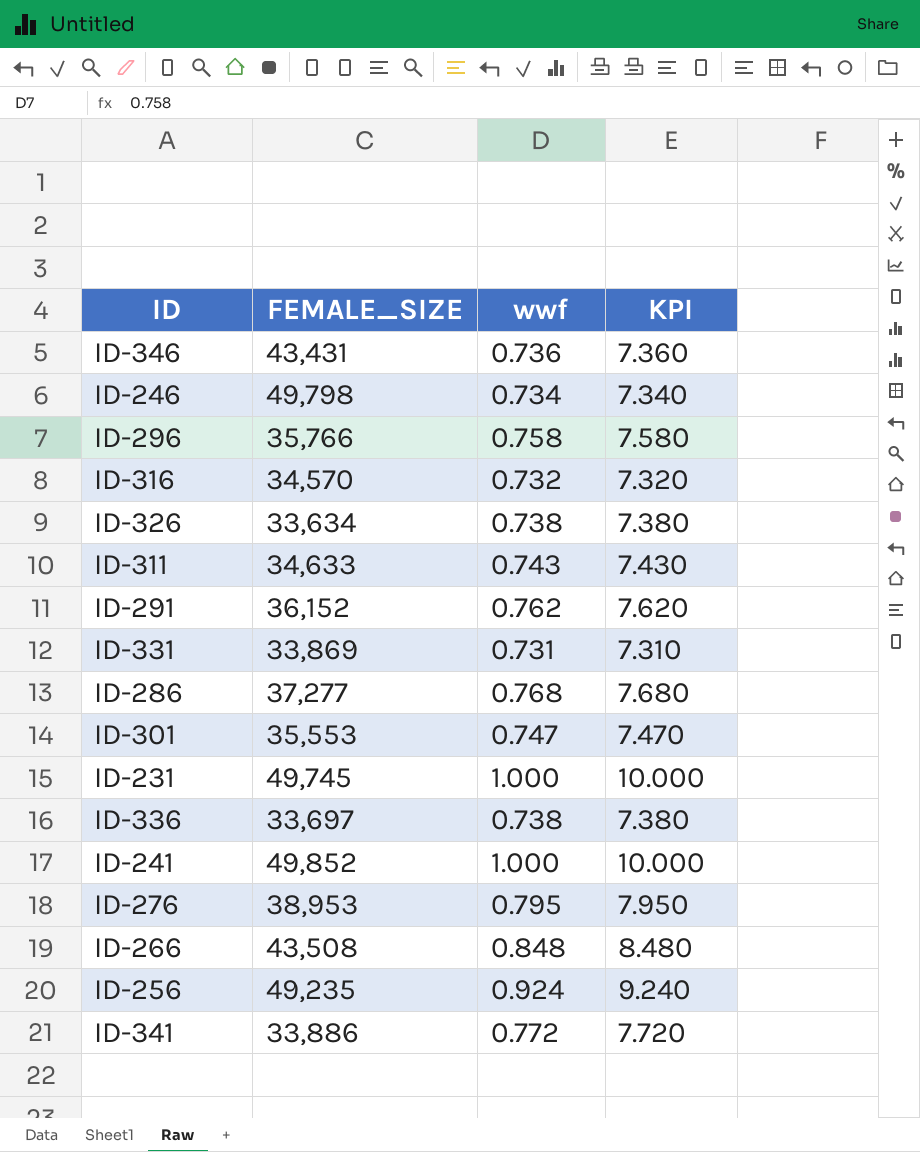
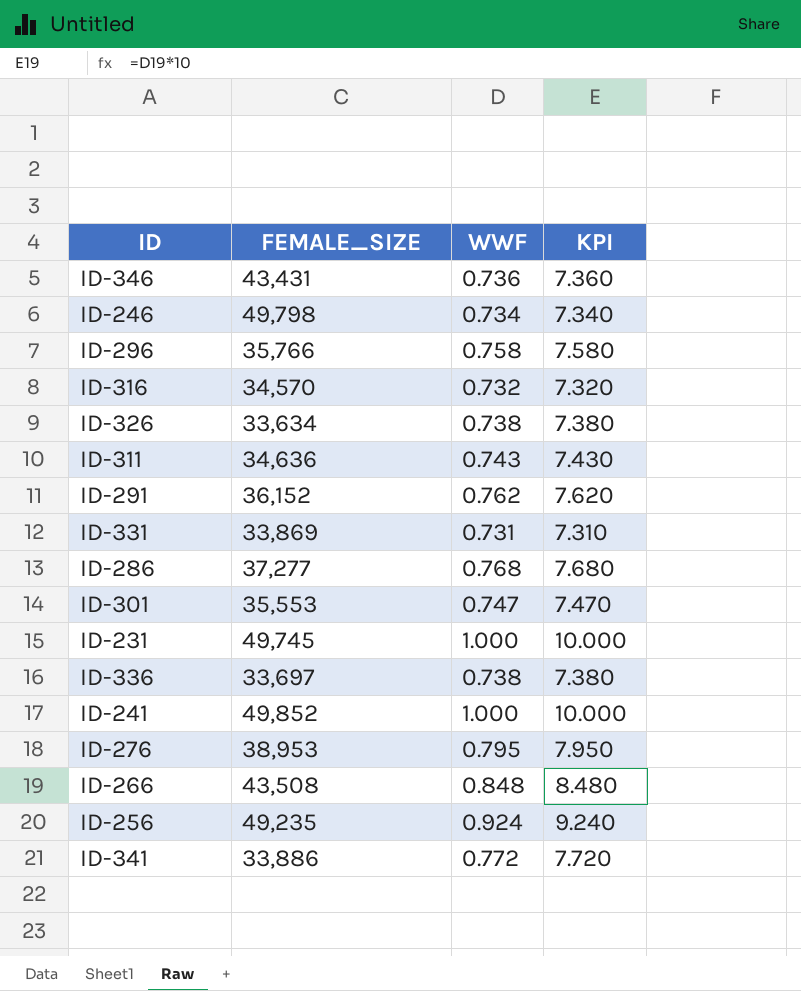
column name: wwf -> WWF
ID-311 | FEMALE_SIZE: 34,633 -> 34,636

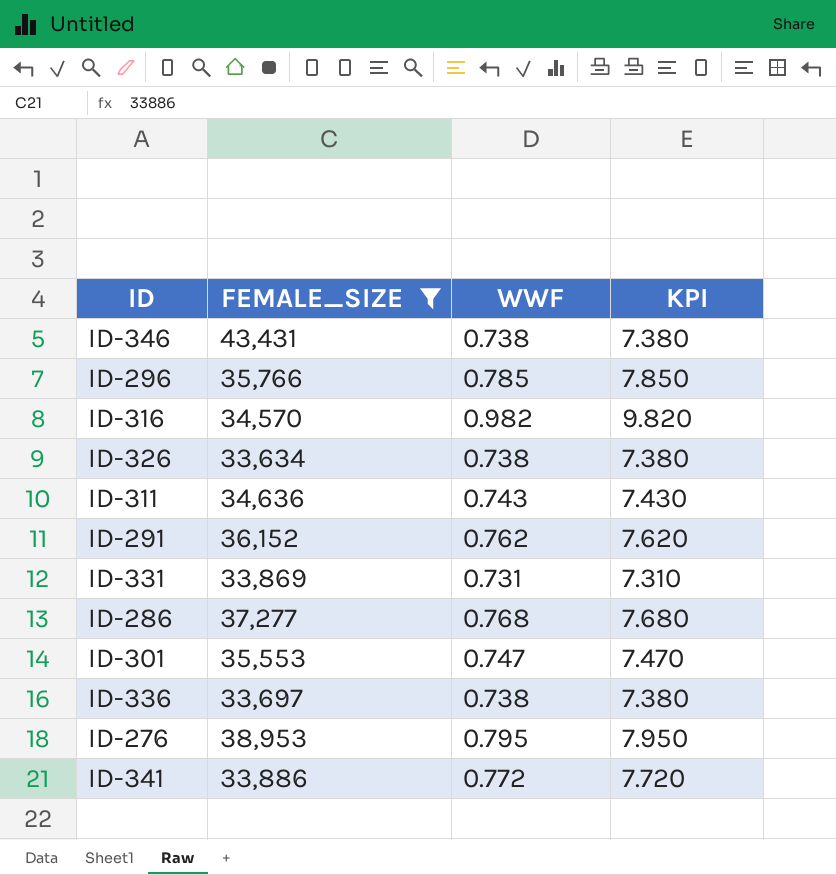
filter: none -> FEMALE_SIZE <= 43,431
ID-346 | WWF: 0.736 -> 0.738
ID-346 | KPI: 7.360 -> 7.380
ID-296 | WWF: 0.758 -> 0.785
ID-296 | KPI: 7.580 -> 7.850
ID-316 | WWF: 0.732 -> 0.982
ID-316 | KPI: 7.320 -> 9.820

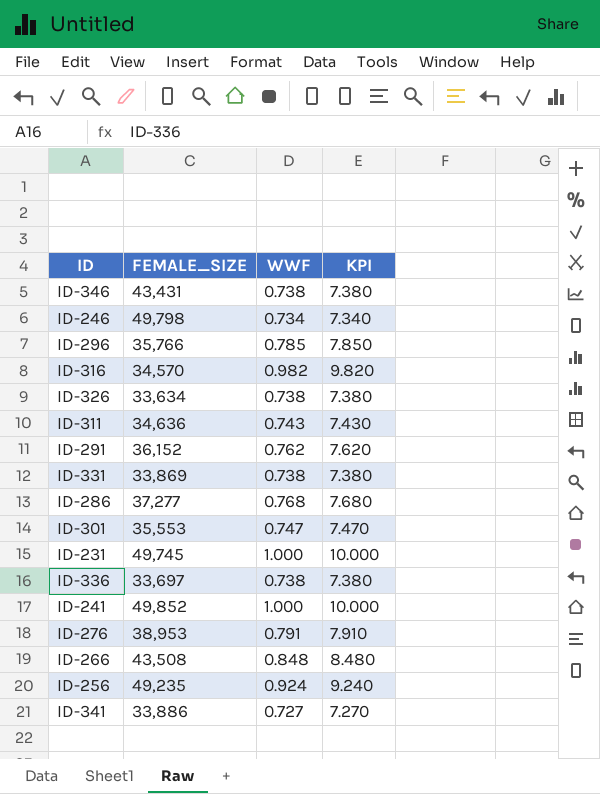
filter: FEMALE_SIZE <= 43,431 -> none
ID-331 | WWF: 0.731 -> 0.738
ID-331 | KPI: 7.310 -> 7.380
ID-276 | WWF: 0.795 -> 0.791
ID-276 | KPI: 7.950 -> 7.910
ID-341 | WWF: 0.772 -> 0.727
ID-341 | KPI: 7.720 -> 7.270

